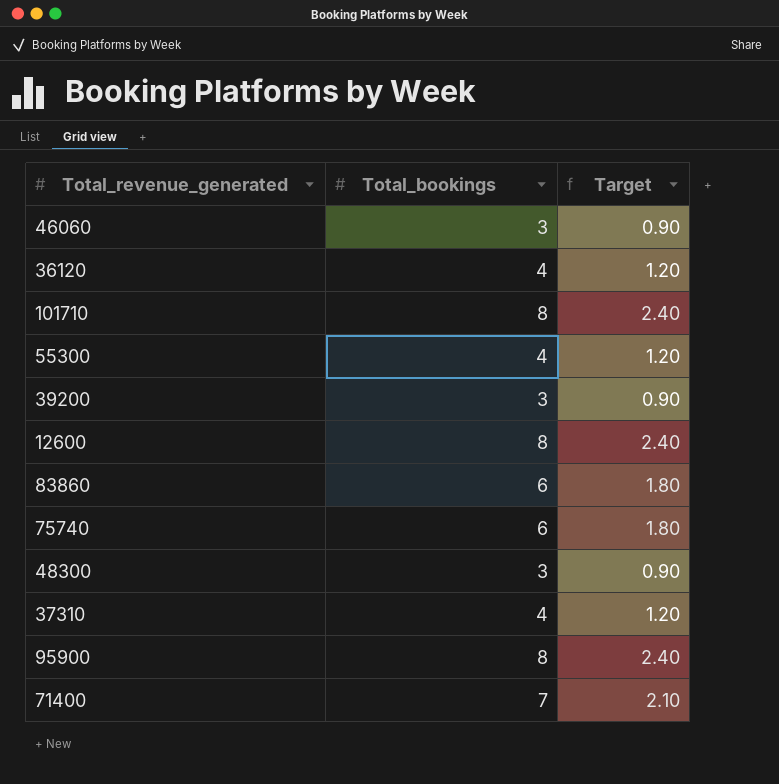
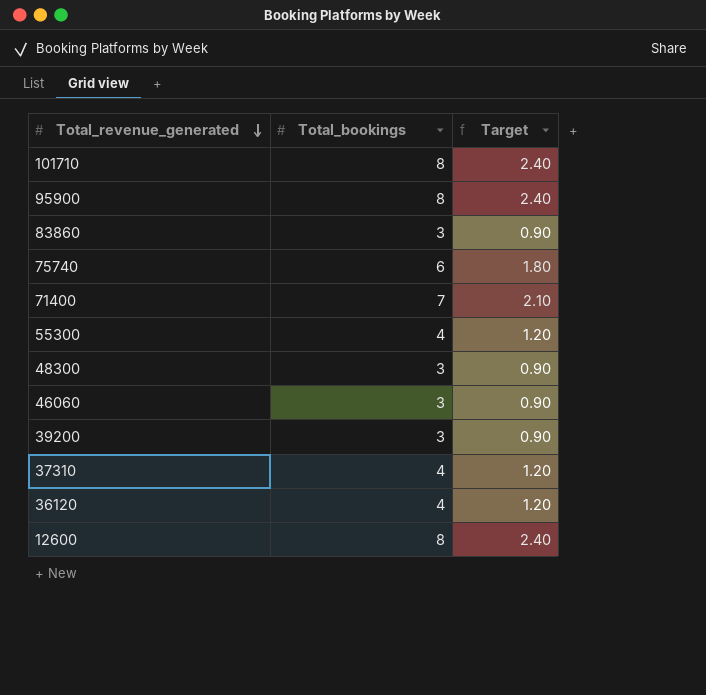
row order: none -> Total_revenue_generated descending
83860 | Total_bookings: 6 -> 3
83860 | Target: 1.80 -> 0.90

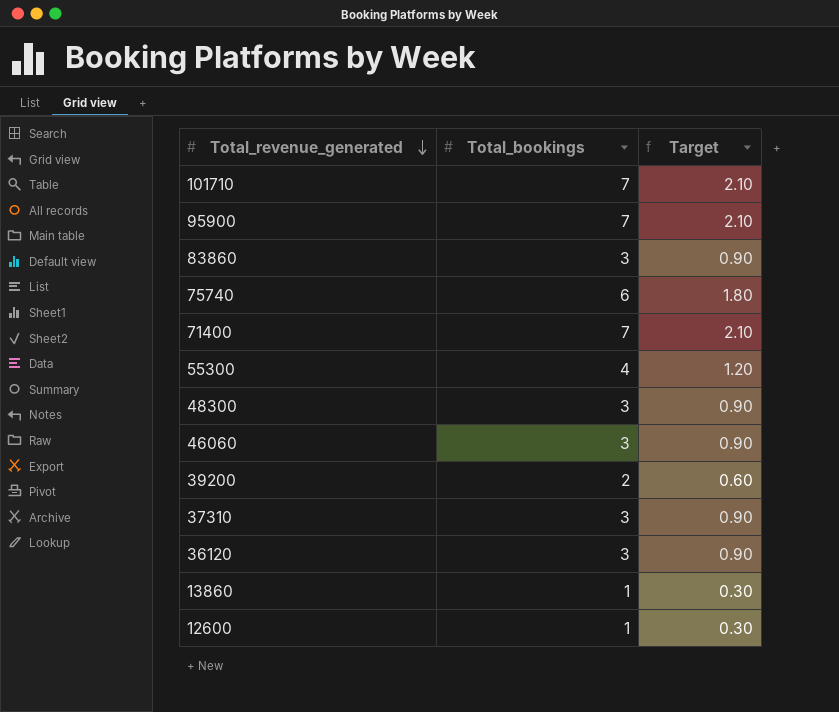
101710 | Total_bookings: 8 -> 7
101710 | Target: 2.40 -> 2.10
95900 | Total_bookings: 8 -> 7
95900 | Target: 2.40 -> 2.10
39200 | Total_bookings: 3 -> 2
39200 | Target: 0.90 -> 0.60
37310 | Total_bookings: 4 -> 3
37310 | Target: 1.20 -> 0.90
36120 | Total_bookings: 4 -> 3
36120 | Target: 1.20 -> 0.90
row 13860: none -> 1 | 0.30
12600 | Total_bookings: 8 -> 1
12600 | Target: 2.40 -> 0.30

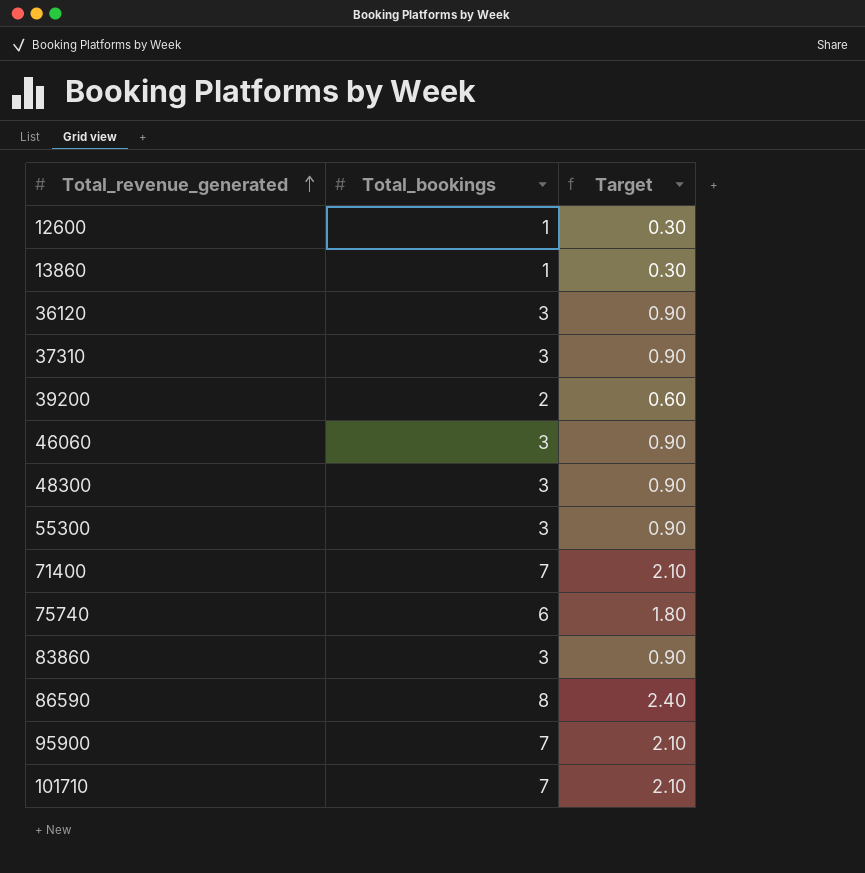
row order: Total_revenue_generated descending -> Total_revenue_generated ascending
55300 | Total_bookings: 4 -> 3
55300 | Target: 1.20 -> 0.90
row 86590: none -> 8 | 2.40

